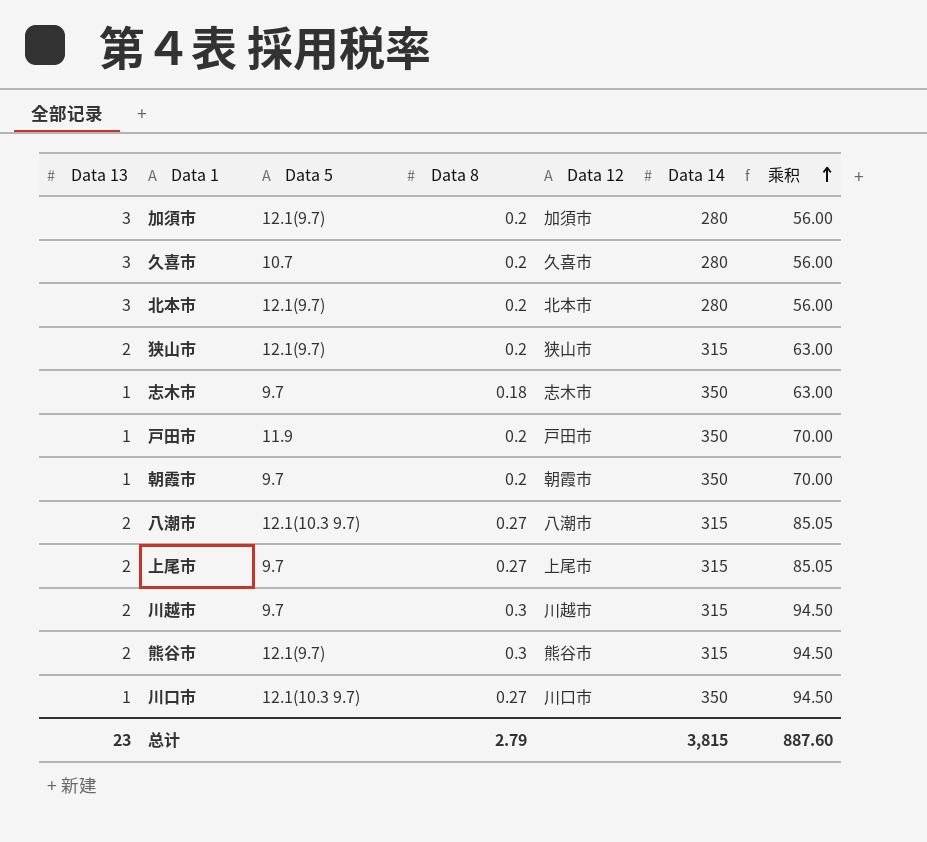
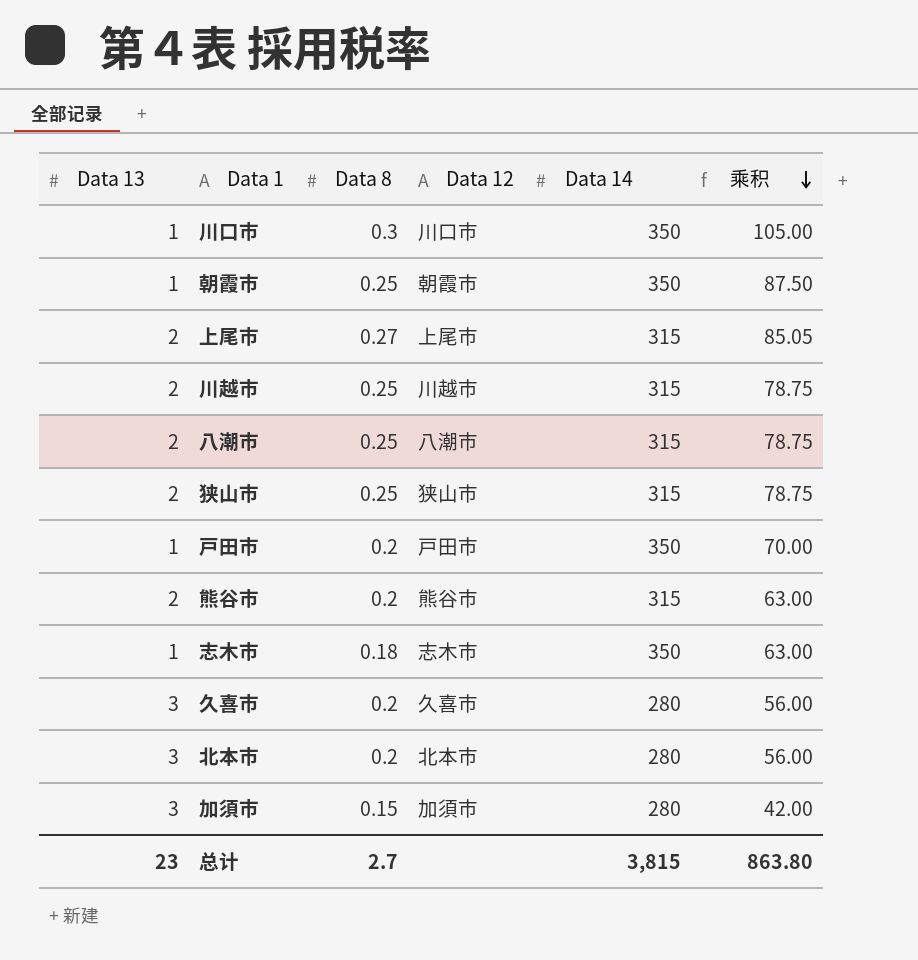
row order: 乘积 ascending -> 乘积 descending
column Data 5 | position: 3 -> none
川口市 | Data 8: 0.27 -> 0.3
川口市 | 乘积: 94.50 -> 105.00
朝霞市 | Data 8: 0.2 -> 0.25
朝霞市 | 乘积: 70.00 -> 87.50
川越市 | Data 8: 0.3 -> 0.25
川越市 | 乘积: 94.50 -> 78.75
八潮市 | Data 8: 0.27 -> 0.25
八潮市 | 乘积: 85.05 -> 78.75
狭山市 | Data 8: 0.2 -> 0.25
狭山市 | 乘积: 63.00 -> 78.75
熊谷市 | Data 8: 0.3 -> 0.2
熊谷市 | 乘积: 94.50 -> 63.00
加須市 | Data 8: 0.2 -> 0.15
加須市 | 乘积: 56.00 -> 42.00
总计 | Data 8: 2.79 -> 2.7
总计 | 乘积: 887.60 -> 863.80

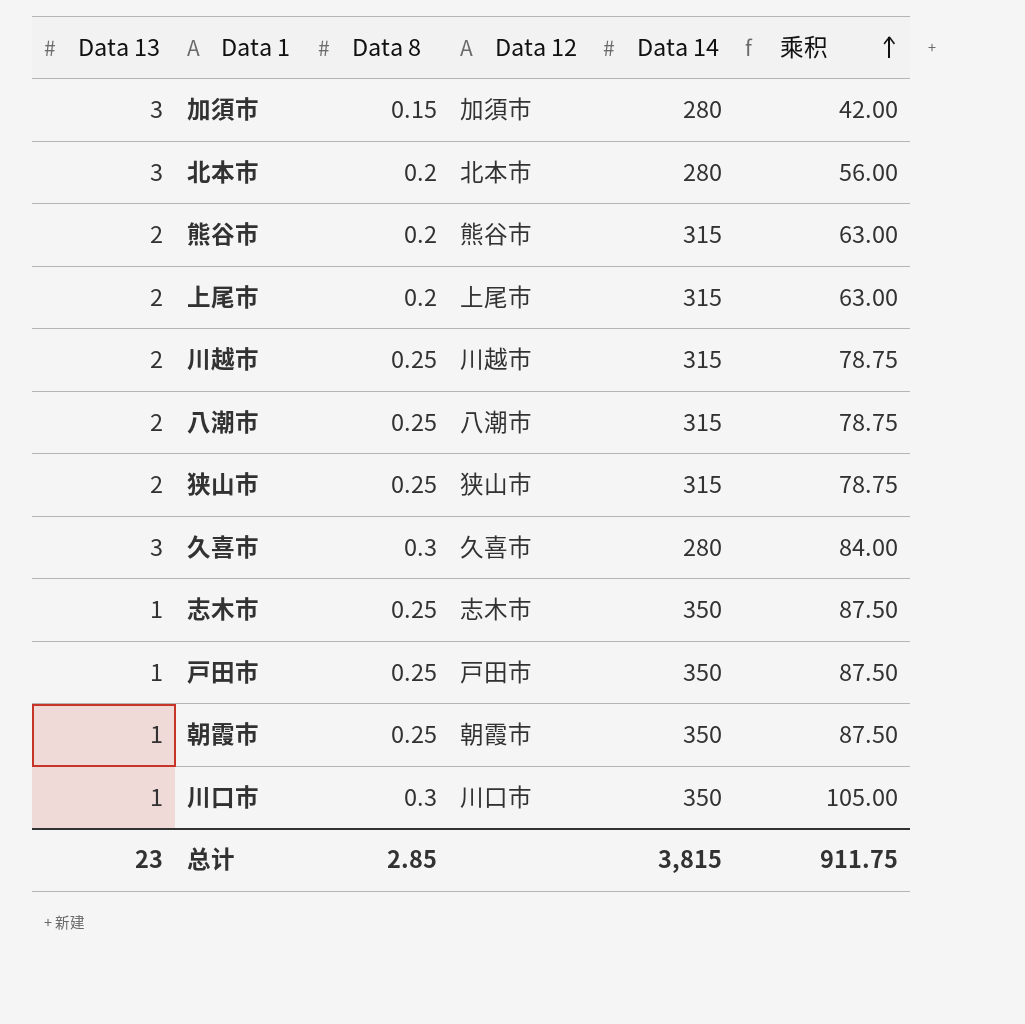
row order: 乘积 descending -> 乘积 ascending
上尾市 | Data 8: 0.27 -> 0.2
上尾市 | 乘积: 85.05 -> 63.00
久喜市 | Data 8: 0.2 -> 0.3
久喜市 | 乘积: 56.00 -> 84.00
志木市 | Data 8: 0.18 -> 0.25
志木市 | 乘积: 63.00 -> 87.50
戸田市 | Data 8: 0.2 -> 0.25
戸田市 | 乘积: 70.00 -> 87.50
总计 | Data 8: 2.7 -> 2.85
总计 | 乘积: 863.80 -> 911.75

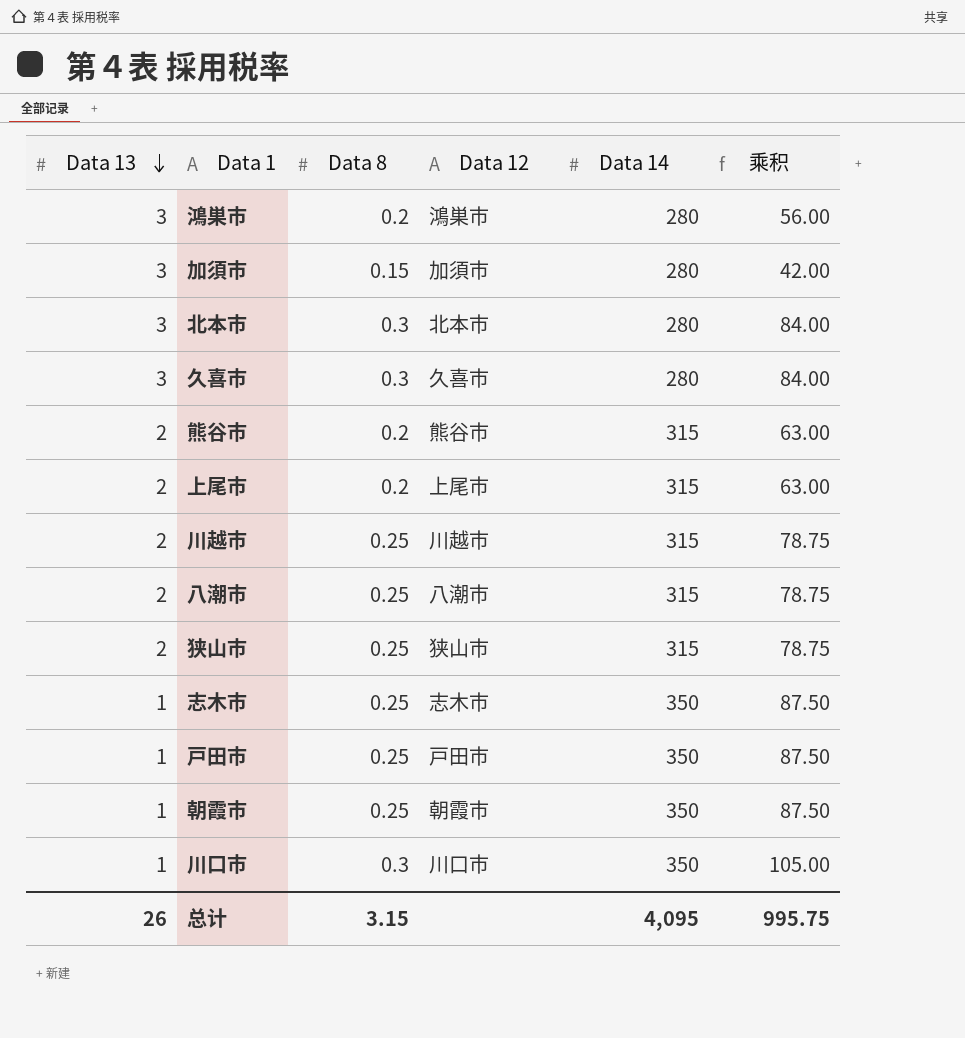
row order: 乘积 ascending -> Data 13 descending
row 鴻巣市: none -> 3 | 0.2 | 鴻巣市 | 280 | 56.00
北本市 | Data 8: 0.2 -> 0.3
北本市 | 乘积: 56.00 -> 84.00
总计 | Data 13: 23 -> 26
总计 | Data 8: 2.85 -> 3.15
总计 | Data 14: 3,815 -> 4,095
总计 | 乘积: 911.75 -> 995.75

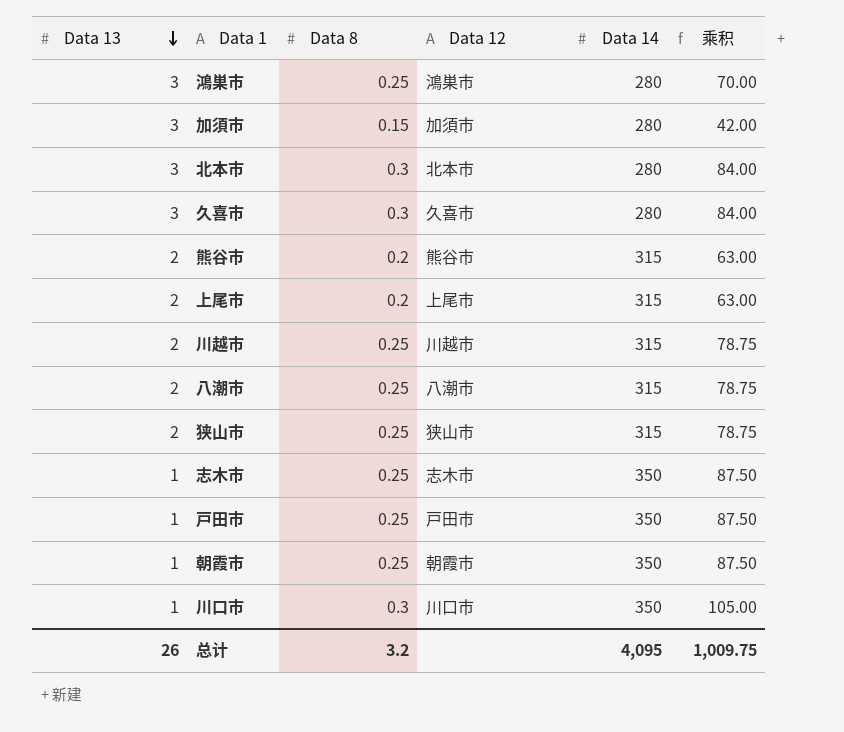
鴻巣市 | Data 8: 0.2 -> 0.25
鴻巣市 | 乘积: 56.00 -> 70.00
总计 | Data 8: 3.15 -> 3.2
总计 | 乘积: 995.75 -> 1,009.75

